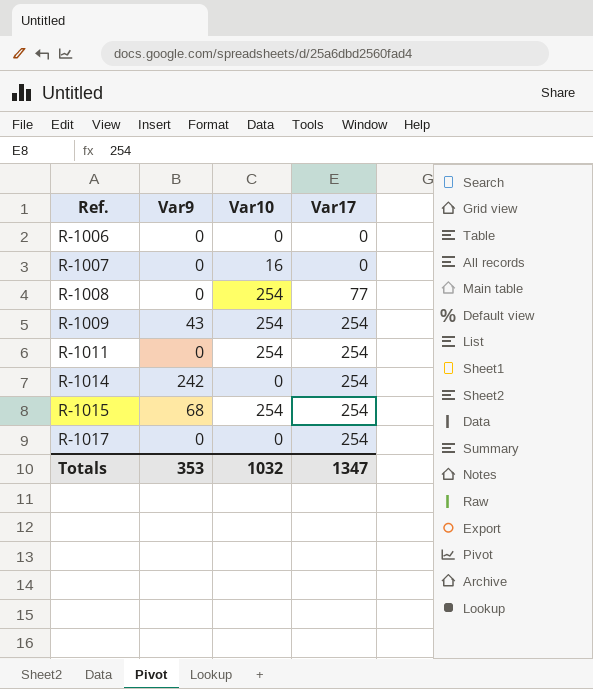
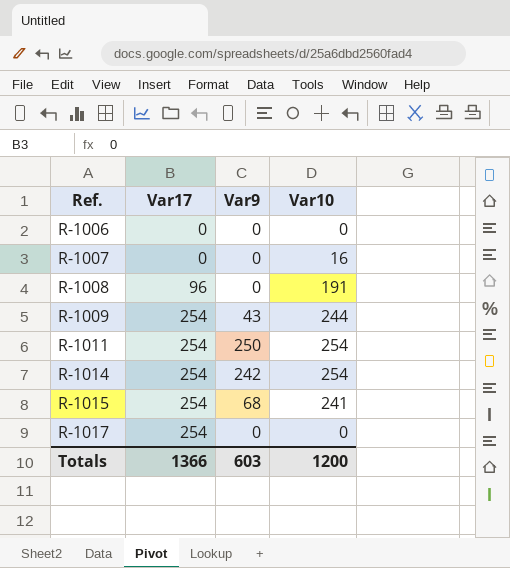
column Var17 | position: 4 -> 2
R-1008 | Var17: 77 -> 96
R-1008 | Var10: 254 -> 191
R-1009 | Var10: 254 -> 244
R-1011 | Var9: 0 -> 250
R-1014 | Var10: 0 -> 254
R-1015 | Var10: 254 -> 241
Totals | Var17: 1347 -> 1366
Totals | Var9: 353 -> 603
Totals | Var10: 1032 -> 1200

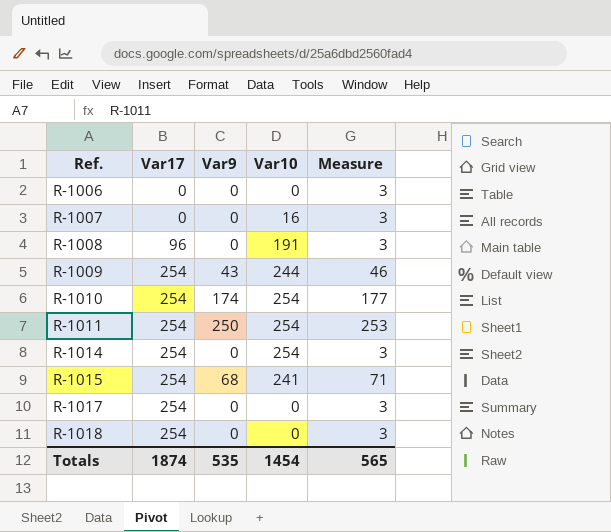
column Measure | formula: none -> [Var9] + 3
row R-1010: none -> 254 | 174 | 254 | 177
R-1014 | Var9: 242 -> 0
row R-1018: none -> 254 | 0 | 0 | 3
Totals | Var17: 1366 -> 1874
Totals | Var9: 603 -> 535
Totals | Var10: 1200 -> 1454

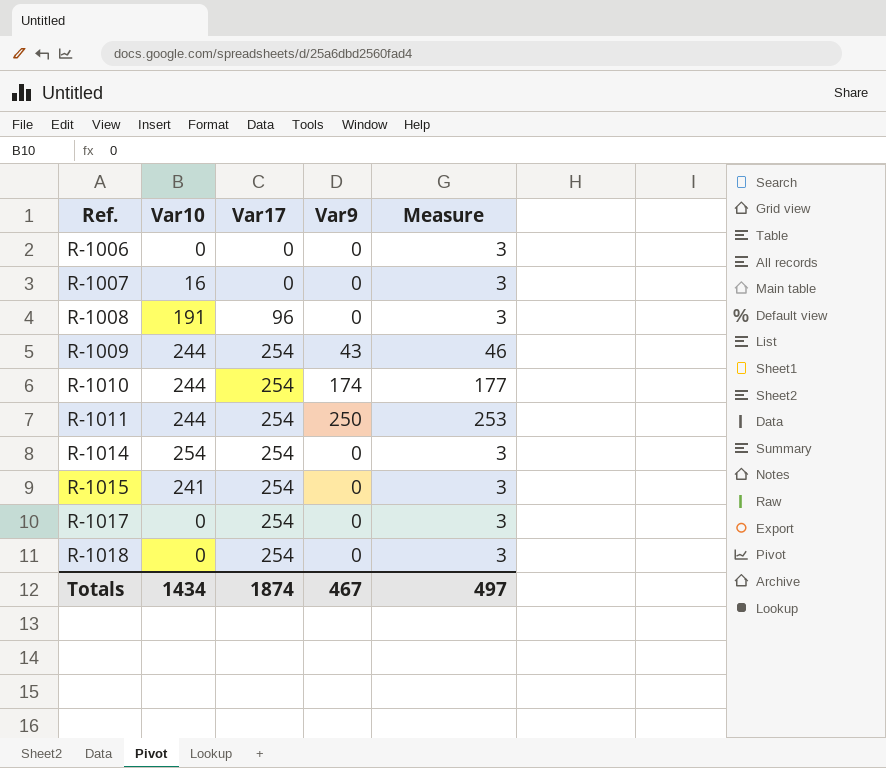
column Var10 | position: 4 -> 2
R-1010 | Var10: 254 -> 244
R-1011 | Var10: 254 -> 244
R-1015 | Var9: 68 -> 0
R-1015 | Measure: 71 -> 3
Totals | Var10: 1454 -> 1434
Totals | Var9: 535 -> 467
Totals | Measure: 565 -> 497

